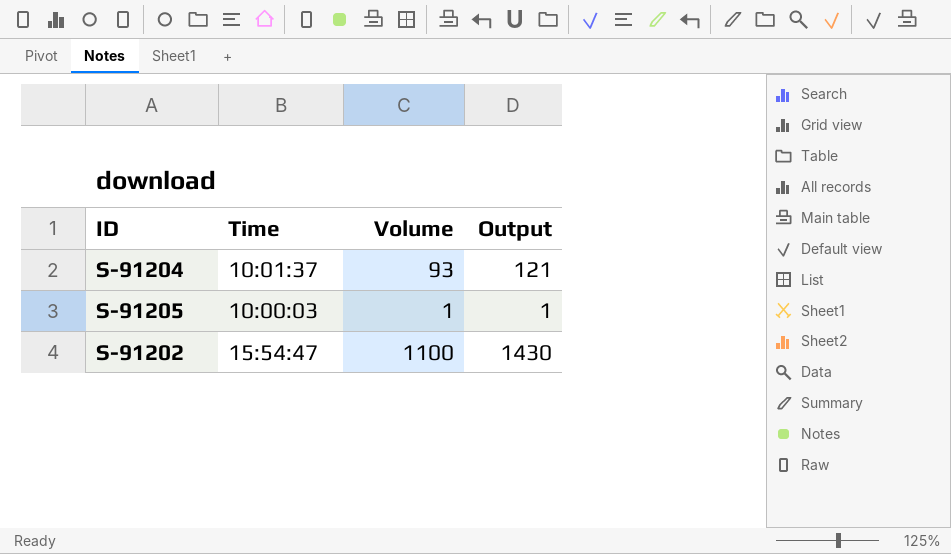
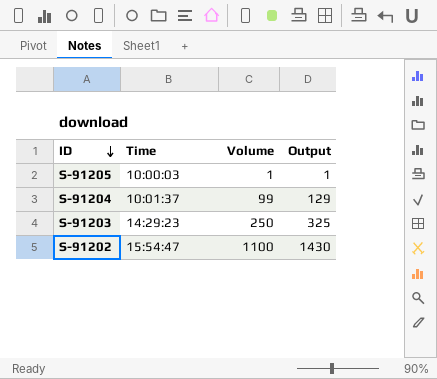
row order: none -> ID descending
S-91204 | Volume: 93 -> 99
S-91204 | Output: 121 -> 129
row S-91203: none -> 14:29:23 | 250 | 325

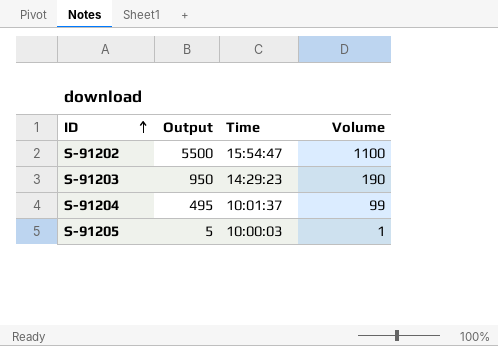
row order: ID descending -> ID ascending
column Output | formula: [Volume] * 1.3 -> [Volume] * 5
column Output | position: 4 -> 2
S-91203 | Volume: 250 -> 190

